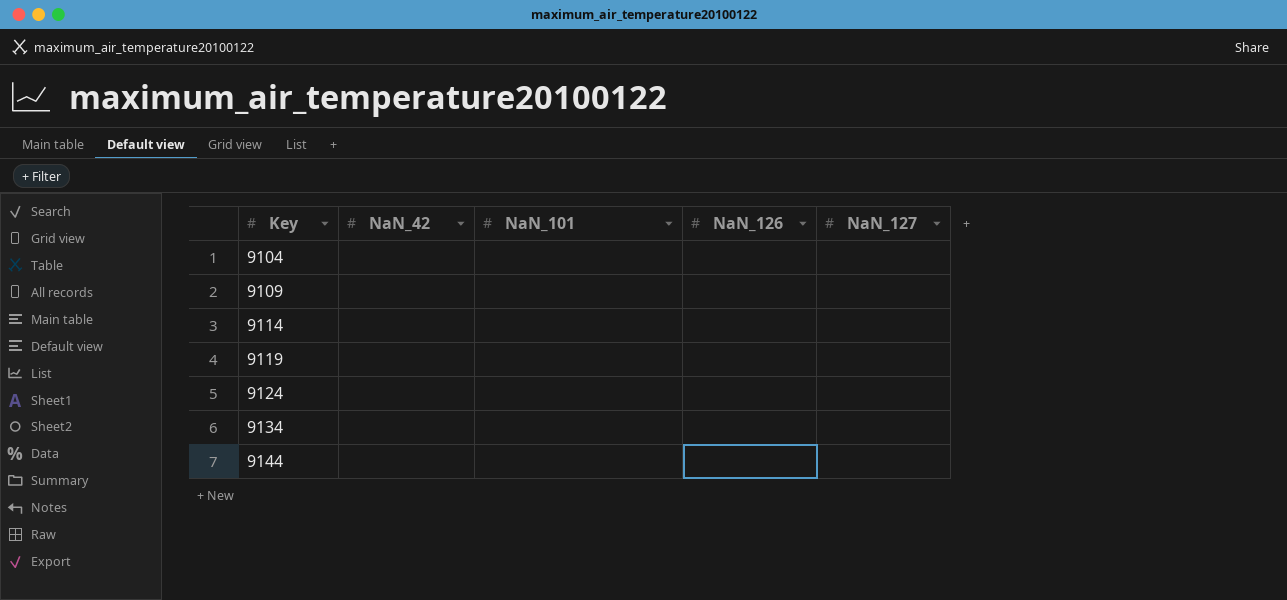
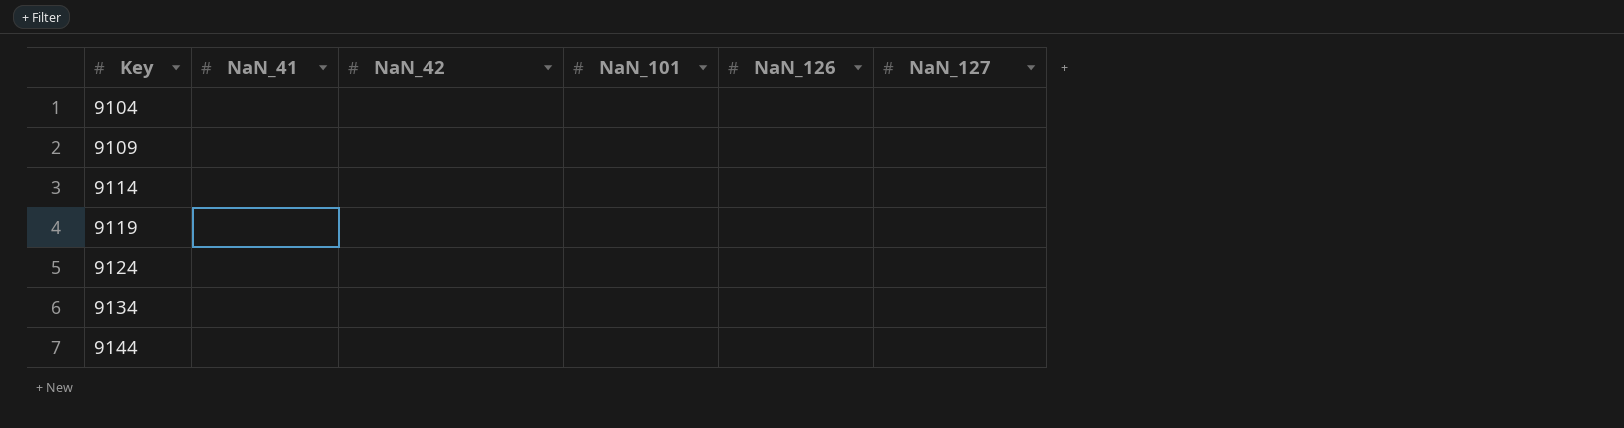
column NaN_41 | position: none -> 2

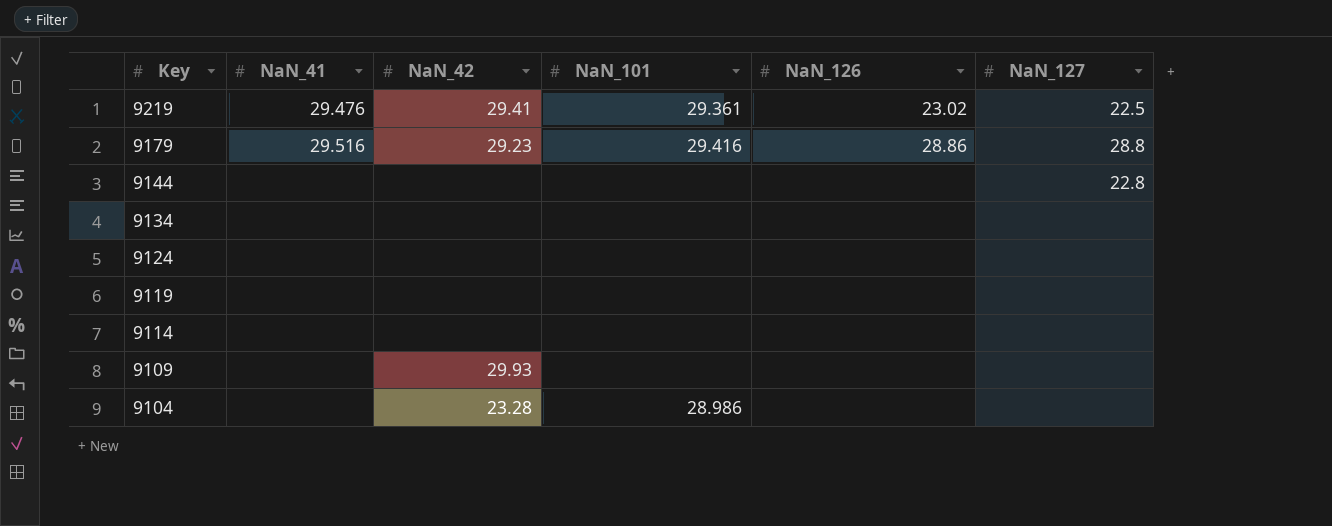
row order: Key ascending -> Key descending
row 9219: none -> 29.476 | 29.41 | 29.361 | 23.02 | 22.5
row 9179: none -> 29.516 | 29.23 | 29.416 | 28.86 | 28.8
9144 | NaN_127: none -> 22.8
9109 | NaN_42: none -> 29.93
9104 | NaN_42: none -> 23.28
9104 | NaN_101: none -> 28.986

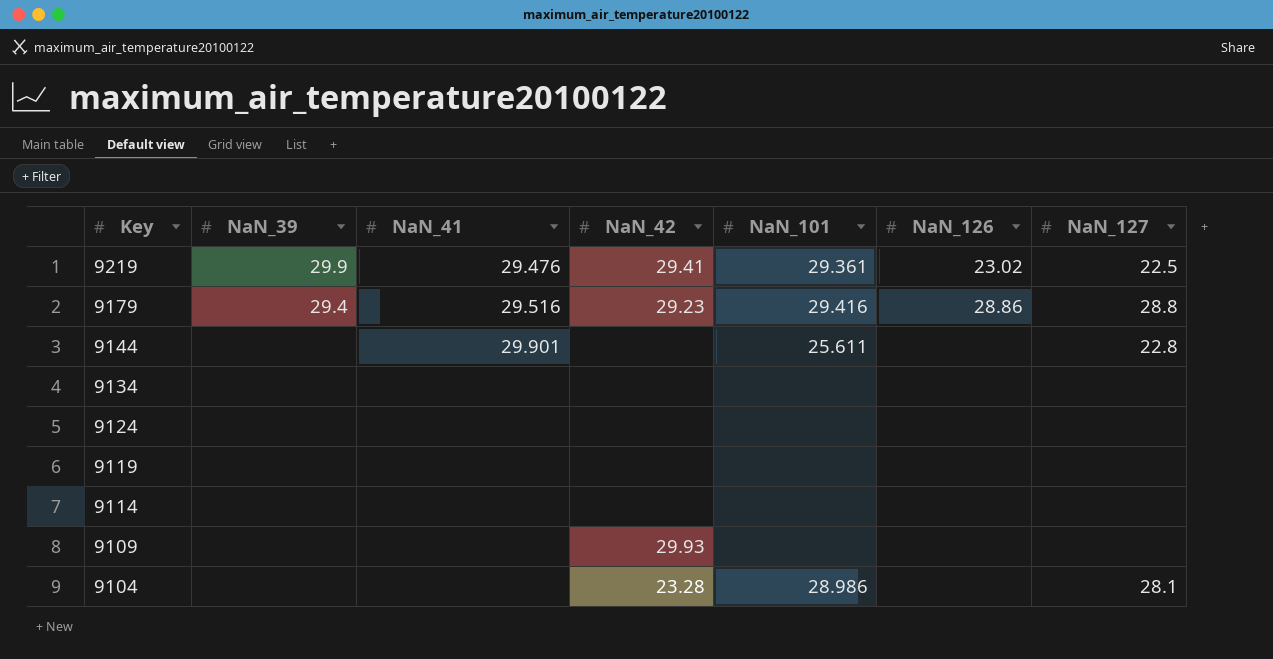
column NaN_39 | position: none -> 2
9144 | NaN_41: none -> 29.901
9144 | NaN_101: none -> 25.611
9104 | NaN_127: none -> 28.1

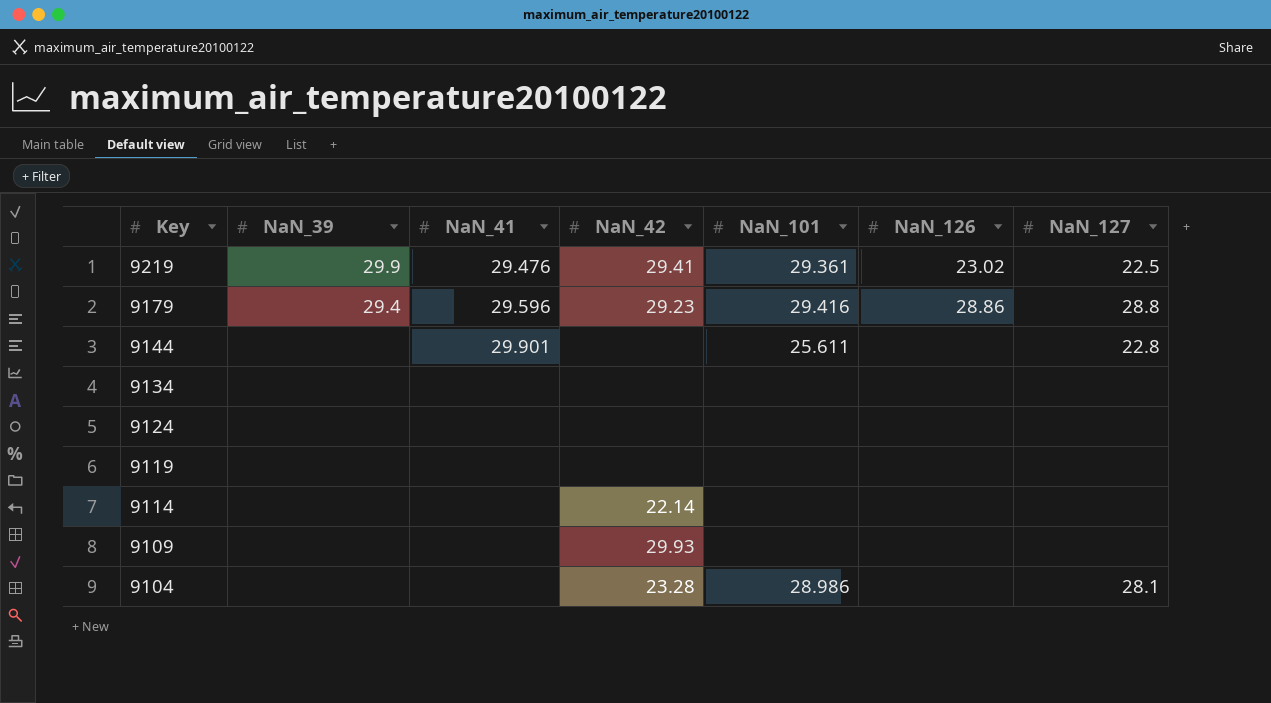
9179 | NaN_41: 29.516 -> 29.596
9114 | NaN_42: none -> 22.14

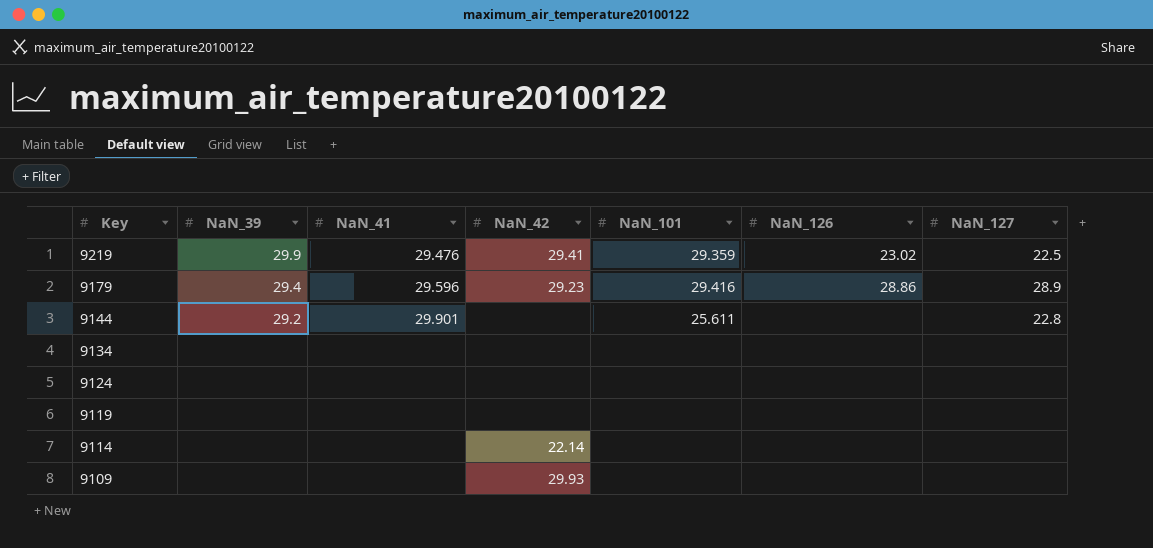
row 9104: none | none | 23.28 | 28.986 | none | 28.1 -> none
9219 | NaN_101: 29.361 -> 29.359
9179 | NaN_127: 28.8 -> 28.9
9144 | NaN_39: none -> 29.2

